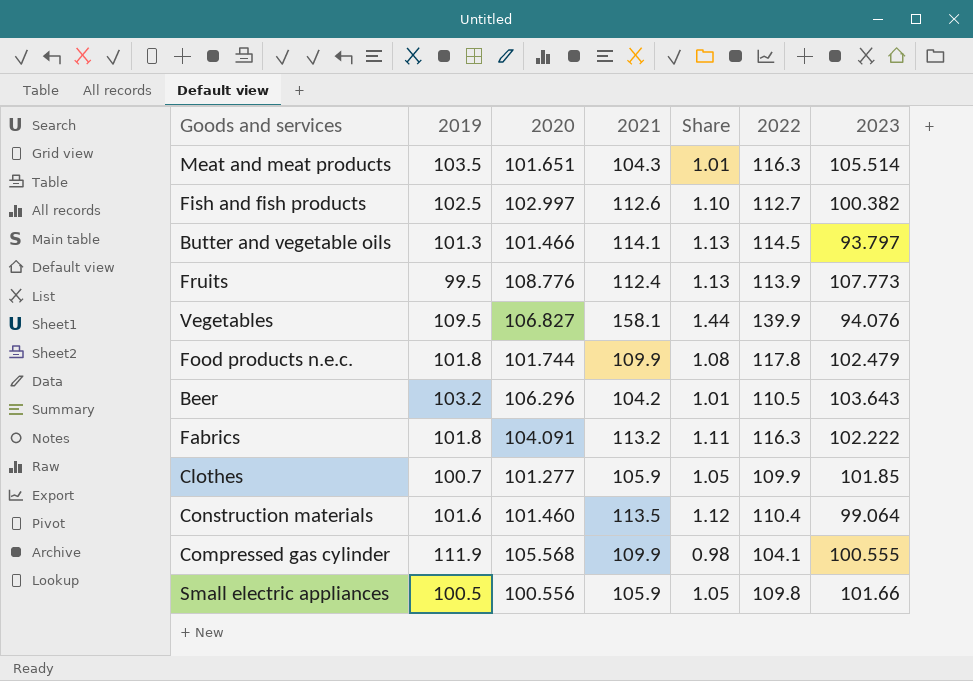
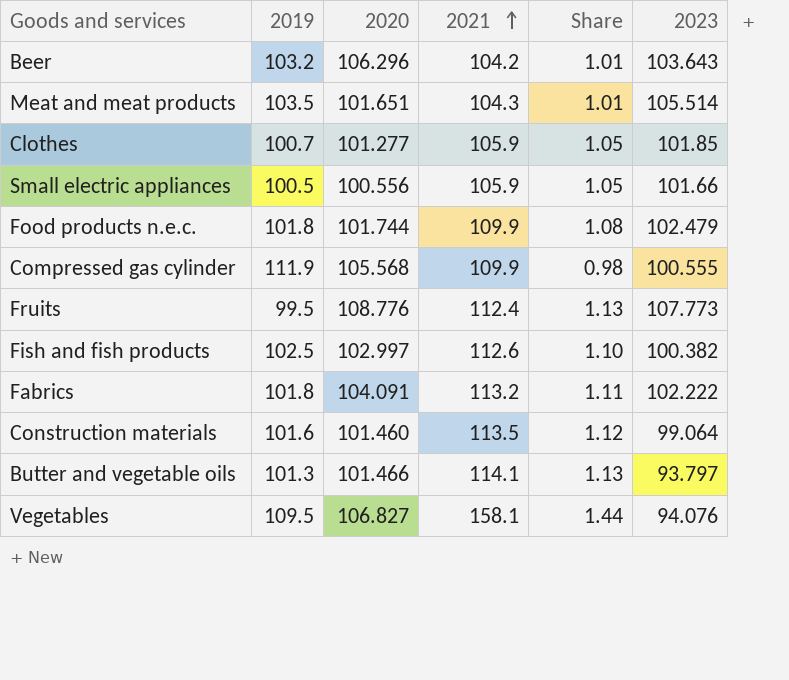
row order: none -> 2021 ascending
column 2022 | position: 6 -> none

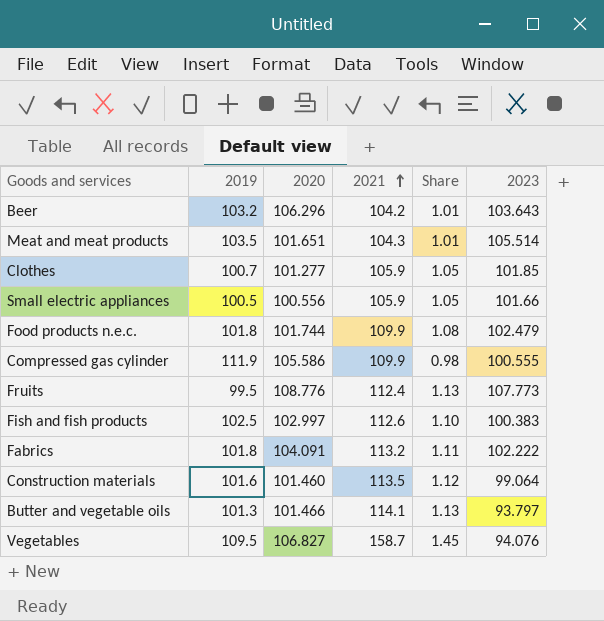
Compressed gas cylinder | 2020: 105.568 -> 105.586
Fish and fish products | 2023: 100.382 -> 100.383
Vegetables | 2021: 158.1 -> 158.7
Vegetables | Share: 1.44 -> 1.45

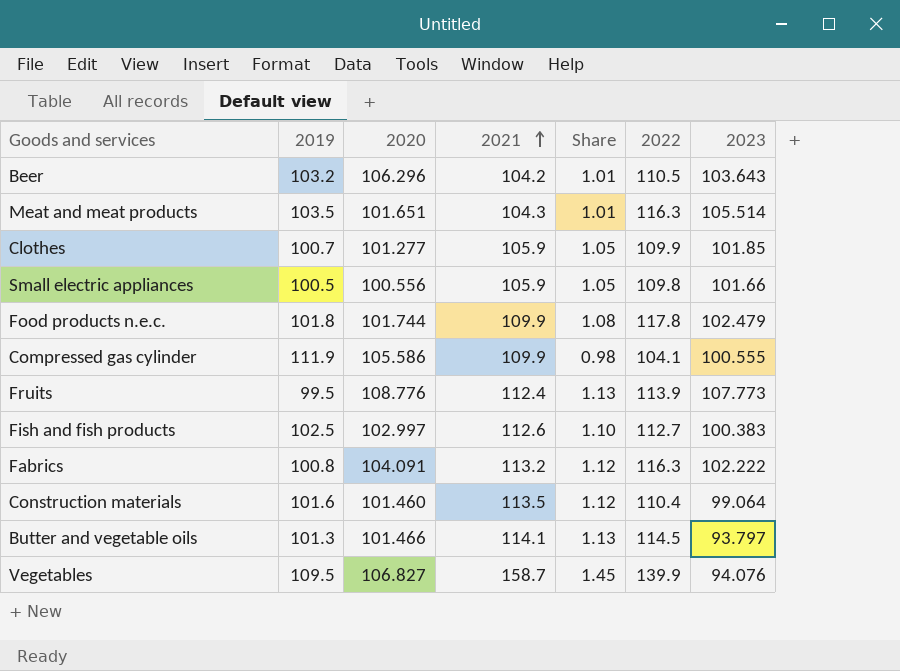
column 2022 | position: none -> 6
Fabrics | 2019: 101.8 -> 100.8
Fabrics | Share: 1.11 -> 1.12

